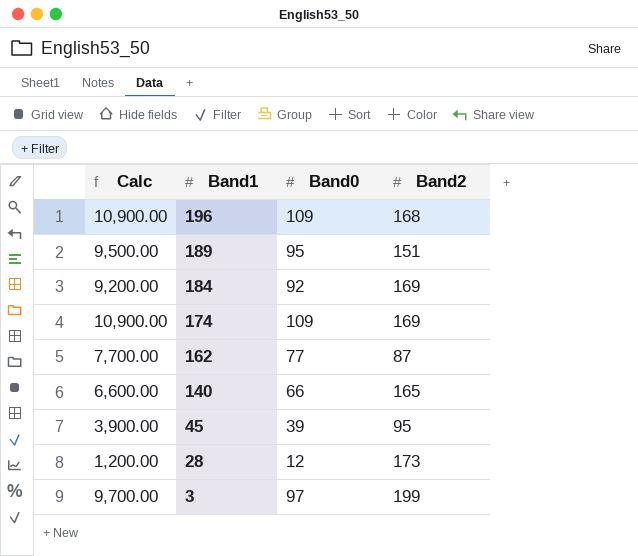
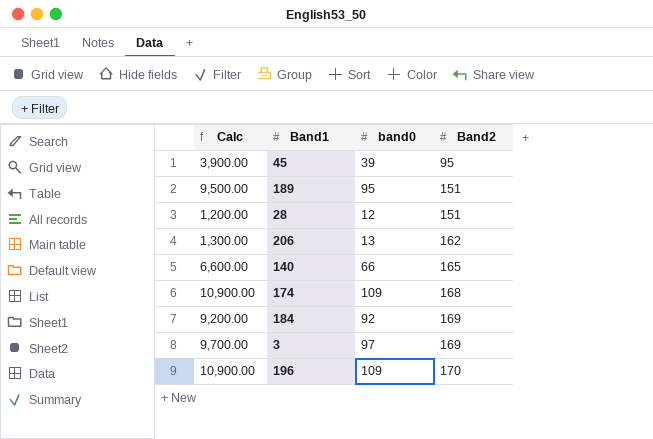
row order: Band1 descending -> Band2 ascending
column name: Band0 -> band0
row 162: 7,700.00 | 77 | 87 -> none
28 | Band2: 173 -> 151
row 206: none -> 1,300.00 | 13 | 162
174 | Band2: 169 -> 168
3 | Band2: 199 -> 169
196 | Band2: 168 -> 170

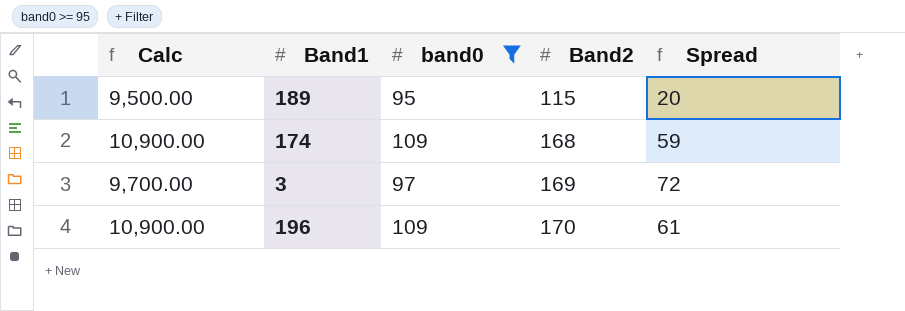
filter: none -> band0 >= 95
column Spread | formula: none -> [Band2] - [band0]
189 | Band2: 151 -> 115

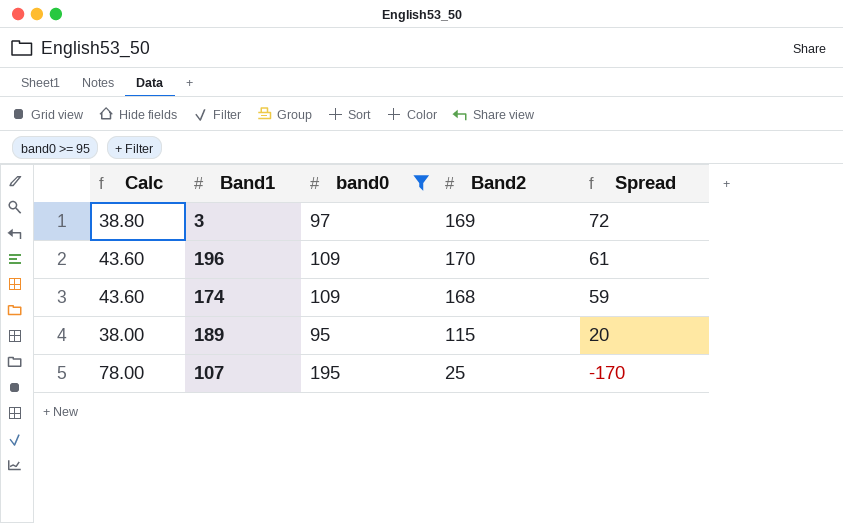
row order: Band2 ascending -> Spread descending
column Calc | formula: [band0] * 100 -> [band0] * 0.4
row 107: none -> 78.00 | 195 | 25 | -170

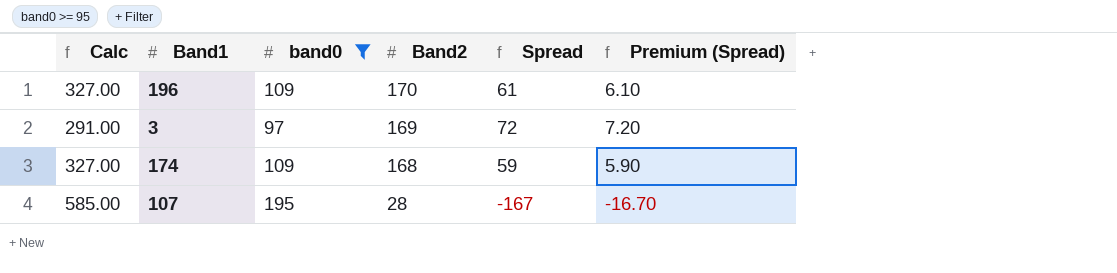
row order: Spread descending -> Band2 descending
column Calc | formula: [band0] * 0.4 -> [band0] * 3
column Premium (Spread) | formula: none -> [Spread] * 0.1
row 189: 38.00 | 95 | 115 | 20 -> none
107 | Band2: 25 -> 28
107 | Spread: -170 -> -167

